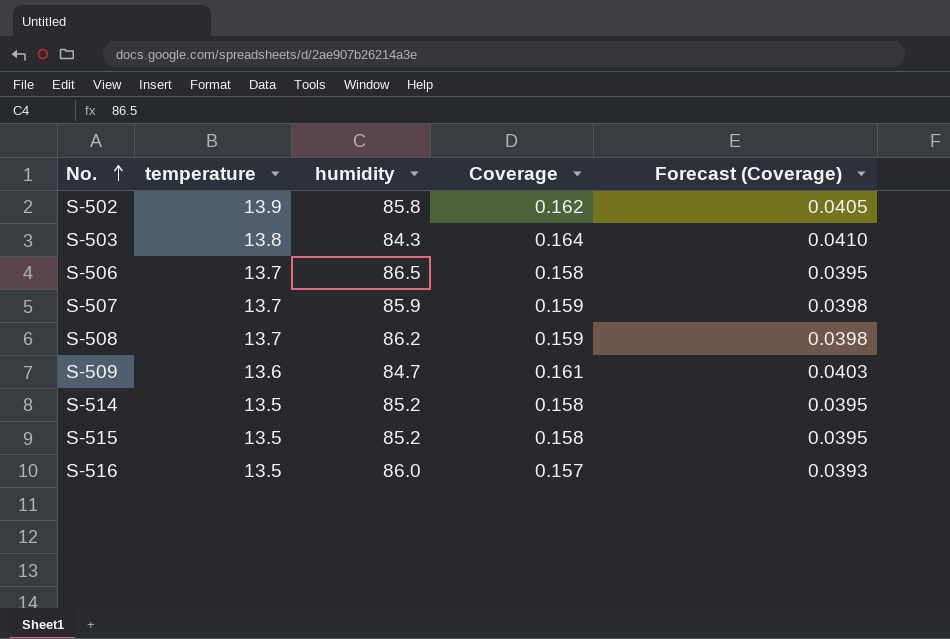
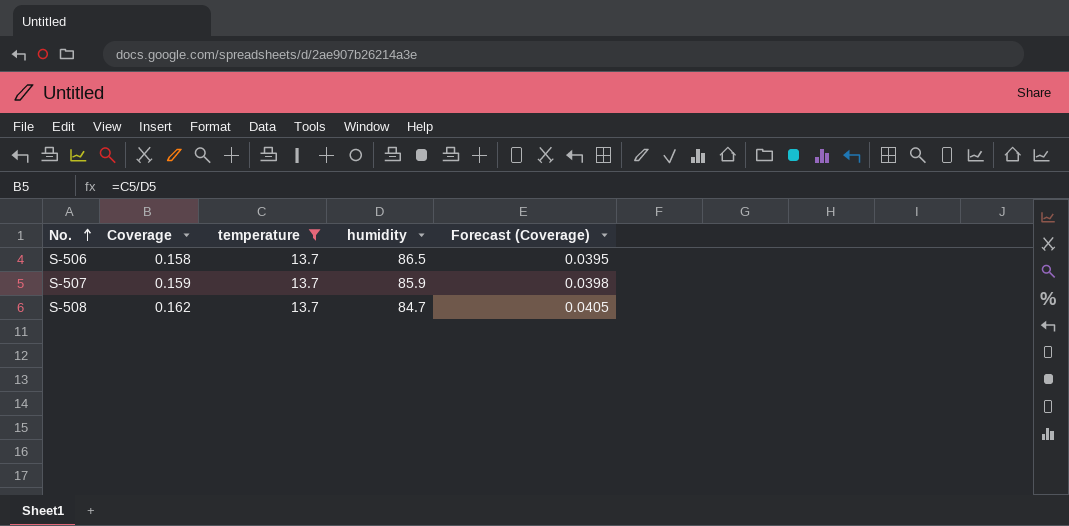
filter: none -> temperature = 13.7
column Coverage | position: 4 -> 2
S-508 | Coverage: 0.159 -> 0.162
S-508 | humidity: 86.2 -> 84.7
S-508 | Forecast (Coverage): 0.0398 -> 0.0405

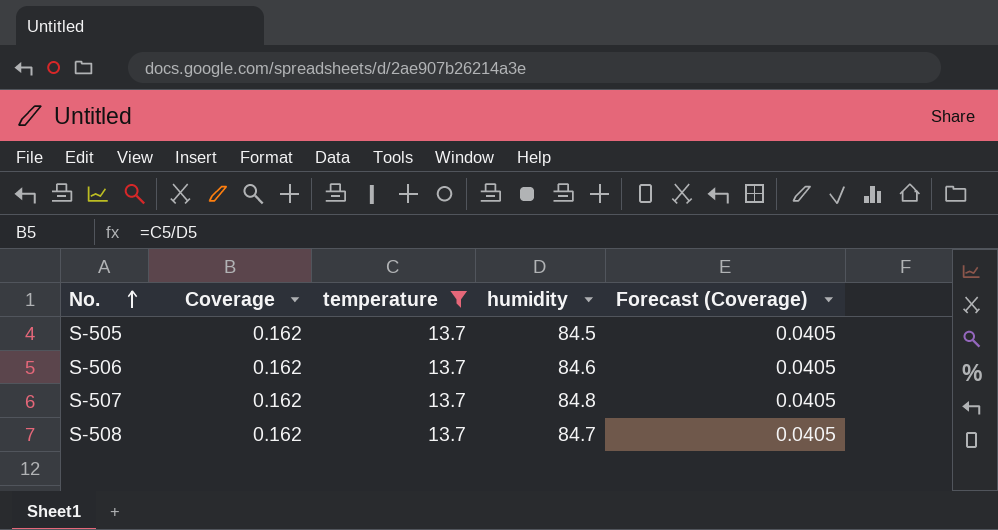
row S-505: none -> 0.162 | 13.7 | 84.5 | 0.0405
S-506 | Coverage: 0.158 -> 0.162
S-506 | humidity: 86.5 -> 84.6
S-506 | Forecast (Coverage): 0.0395 -> 0.0405
S-507 | Coverage: 0.159 -> 0.162
S-507 | humidity: 85.9 -> 84.8
S-507 | Forecast (Coverage): 0.0398 -> 0.0405

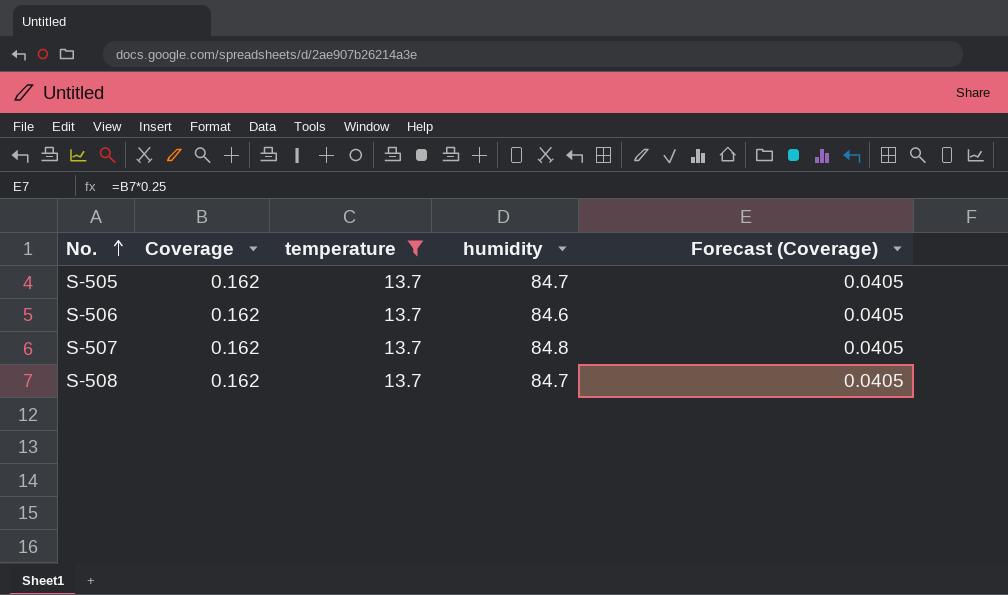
S-505 | humidity: 84.5 -> 84.7

